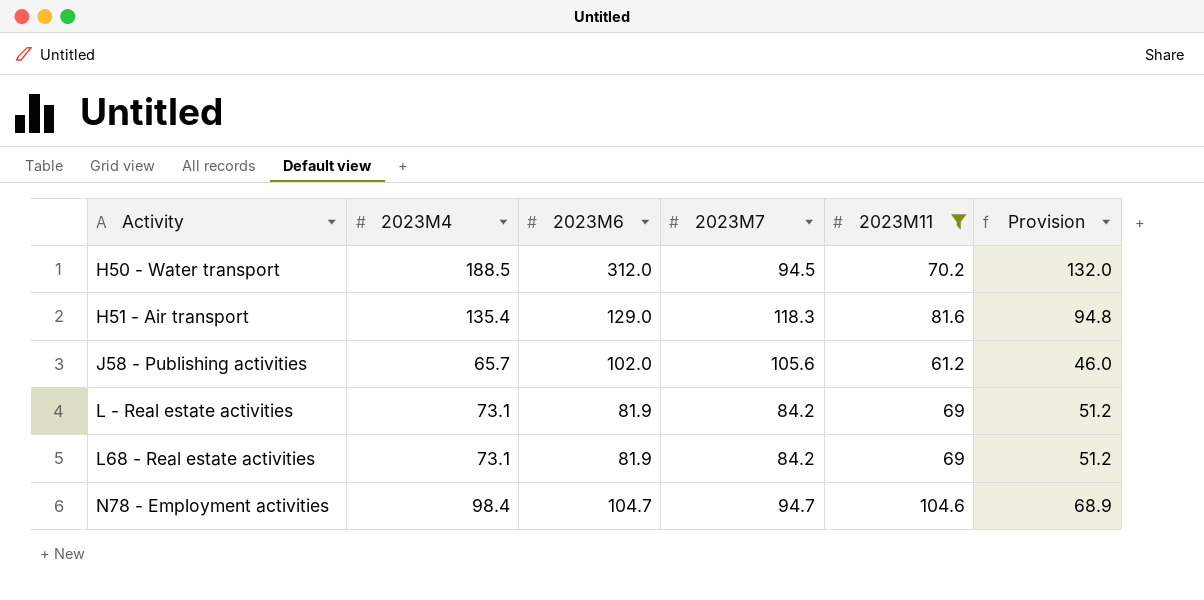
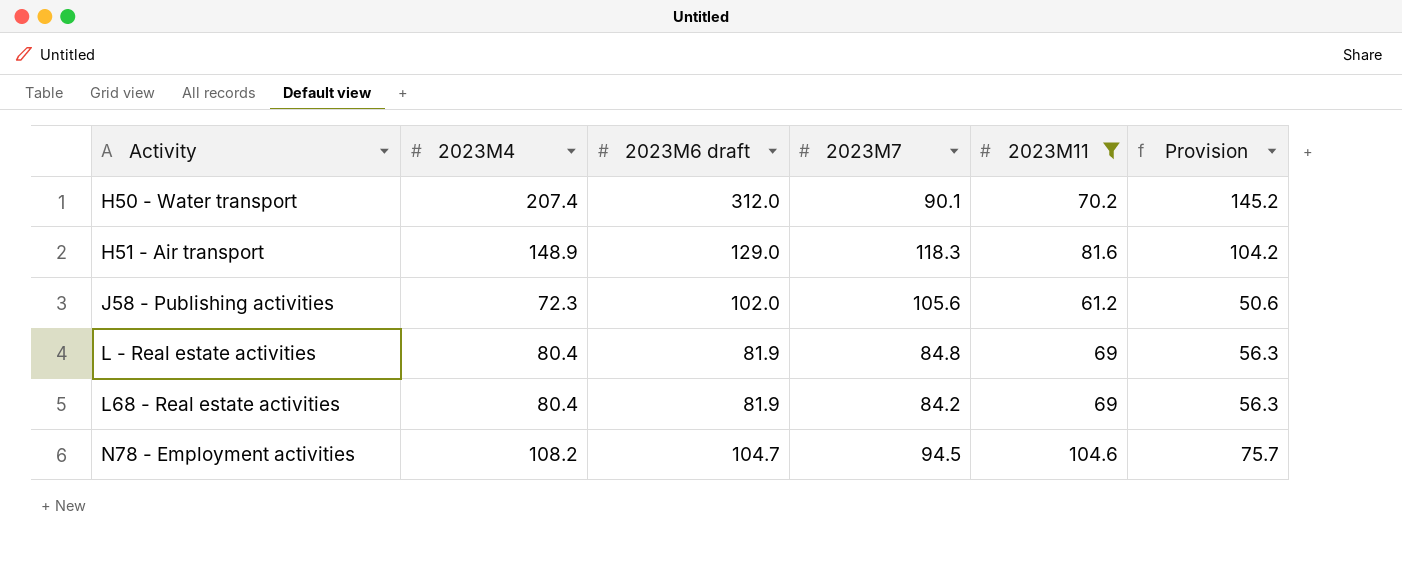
column name: 2023M6 -> 2023M6 draft
H50 - Water transport | 2023M4: 188.5 -> 207.4
H50 - Water transport | 2023M7: 94.5 -> 90.1
H50 - Water transport | Provision: 132.0 -> 145.2
H51 - Air transport | 2023M4: 135.4 -> 148.9
H51 - Air transport | Provision: 94.8 -> 104.2
J58 - Publishing activities | 2023M4: 65.7 -> 72.3
J58 - Publishing activities | Provision: 46.0 -> 50.6
L - Real estate activities | 2023M4: 73.1 -> 80.4
L - Real estate activities | 2023M7: 84.2 -> 84.8
L - Real estate activities | Provision: 51.2 -> 56.3
L68 - Real estate activities | 2023M4: 73.1 -> 80.4
L68 - Real estate activities | Provision: 51.2 -> 56.3
N78 - Employment activities | 2023M4: 98.4 -> 108.2
N78 - Employment activities | 2023M7: 94.7 -> 94.5
N78 - Employment activities | Provision: 68.9 -> 75.7

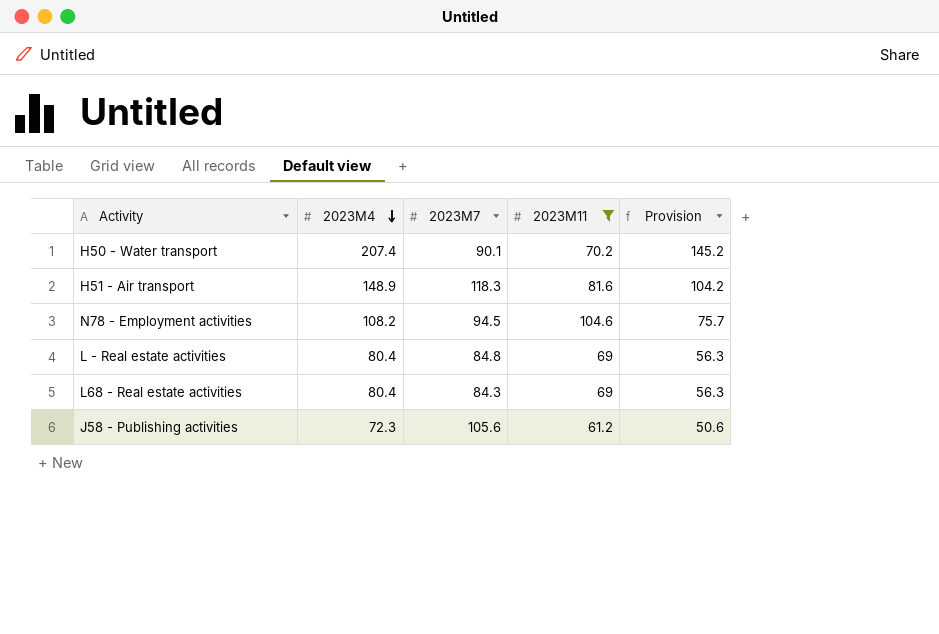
row order: none -> 2023M4 descending
column 2023M6 draft | position: 3 -> none
L68 - Real estate activities | 2023M7: 84.2 -> 84.3

